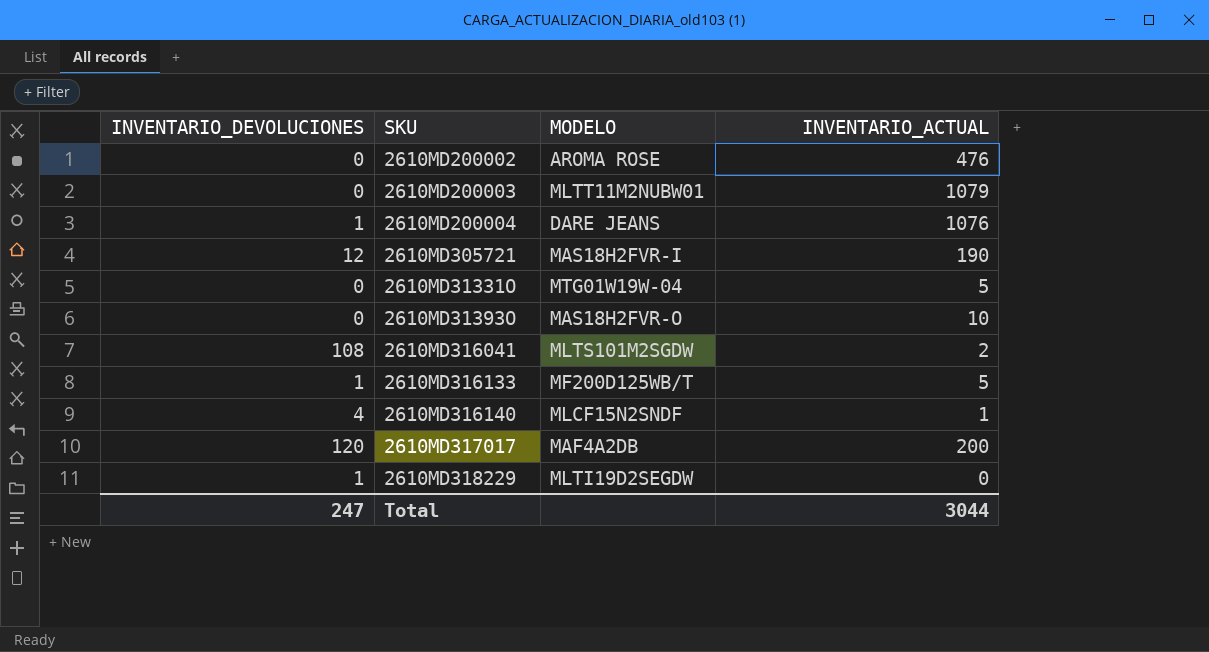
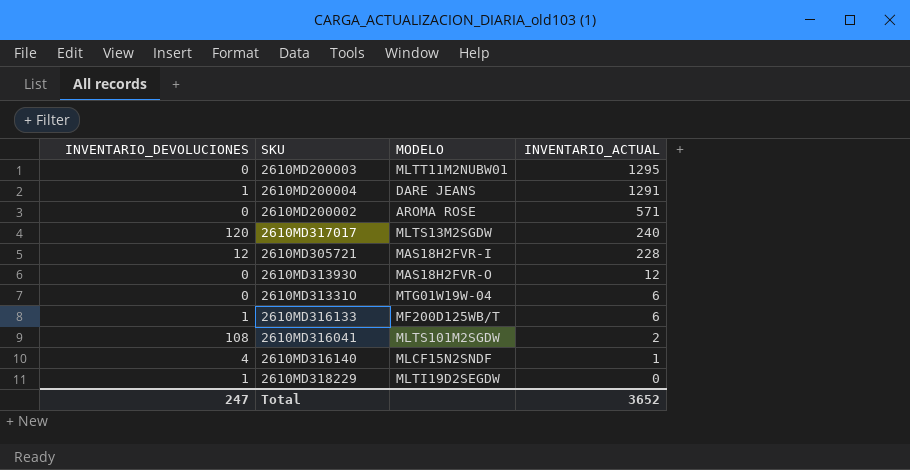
row order: none -> INVENTARIO_ACTUAL descending
2610MD200003 | INVENTARIO_ACTUAL: 1079 -> 1295
2610MD200004 | INVENTARIO_ACTUAL: 1076 -> 1291
2610MD200002 | INVENTARIO_ACTUAL: 476 -> 571
2610MD317017 | MODELO: MAF4A2DB -> MLTS13M2SGDW
2610MD317017 | INVENTARIO_ACTUAL: 200 -> 240
2610MD305721 | INVENTARIO_ACTUAL: 190 -> 228
2610MD31393O | INVENTARIO_ACTUAL: 10 -> 12
2610MD31331O | INVENTARIO_ACTUAL: 5 -> 6
2610MD316133 | INVENTARIO_ACTUAL: 5 -> 6
Total | INVENTARIO_ACTUAL: 3044 -> 3652

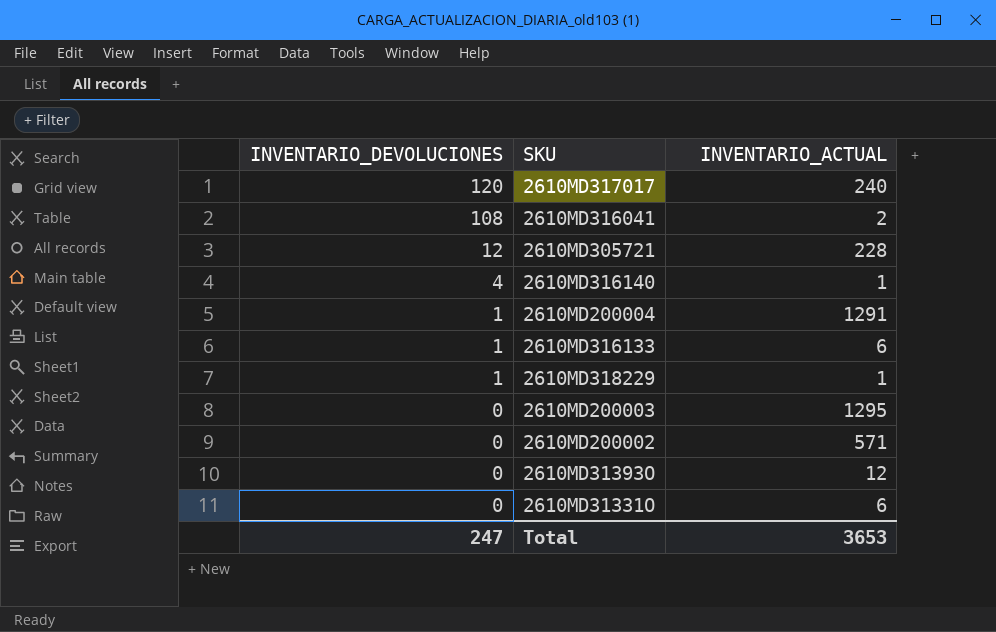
row order: INVENTARIO_ACTUAL descending -> INVENTARIO_DEVOLUCIONES descending
column MODELO | position: 3 -> none
2610MD318229 | INVENTARIO_ACTUAL: 0 -> 1
Total | INVENTARIO_ACTUAL: 3652 -> 3653

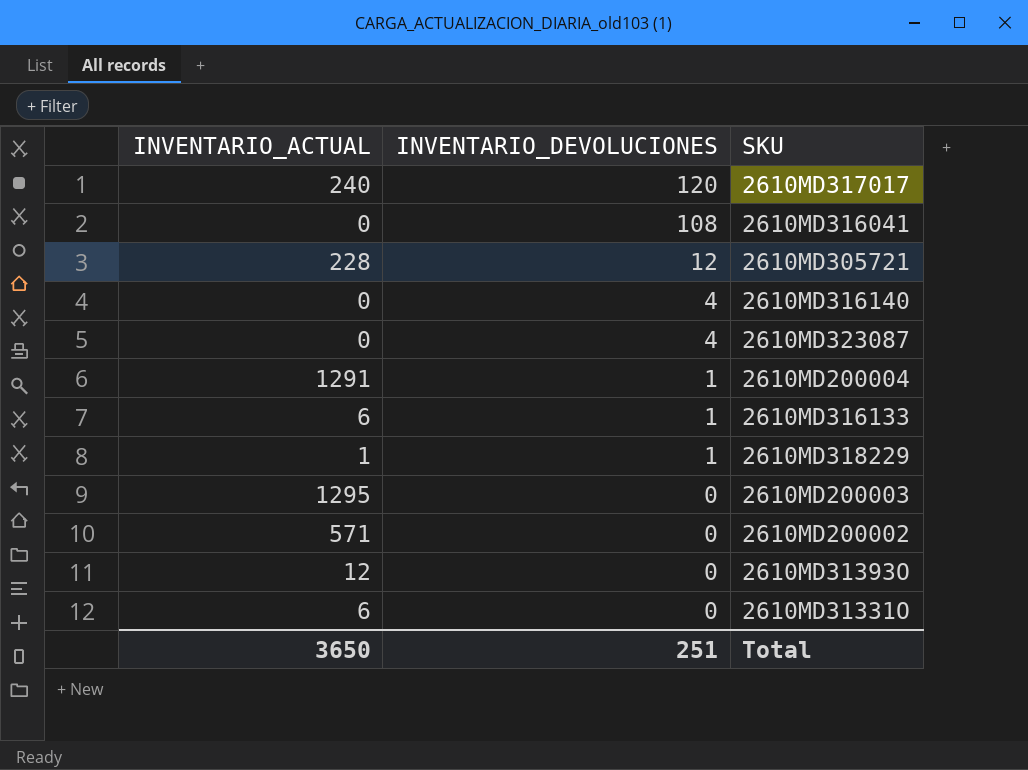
column INVENTARIO_ACTUAL | position: 3 -> 1
2610MD316041 | INVENTARIO_ACTUAL: 2 -> 0
2610MD316140 | INVENTARIO_ACTUAL: 1 -> 0
row 2610MD323087: none -> 0 | 4
Total | INVENTARIO_ACTUAL: 3653 -> 3650
Total | INVENTARIO_DEVOLUCIONES: 247 -> 251

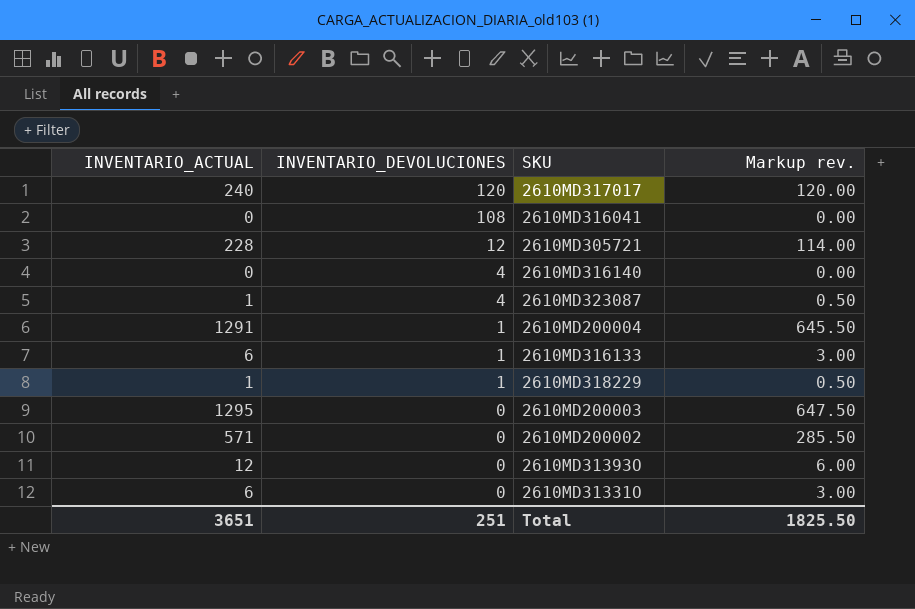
column Markup rev. | formula: none -> [INVENTARIO_ACTUAL] * 0.5
2610MD323087 | INVENTARIO_ACTUAL: 0 -> 1
Total | INVENTARIO_ACTUAL: 3650 -> 3651

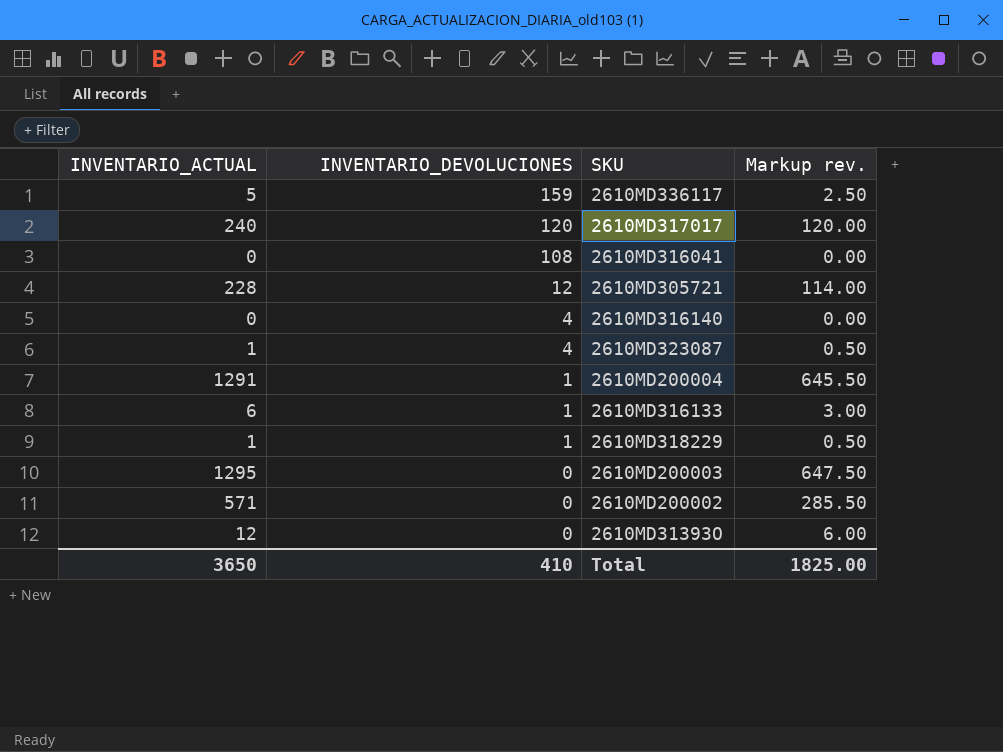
row 2610MD31331O: 6 | 0 | 3.00 -> none
row 2610MD336117: none -> 5 | 159 | 2.50
Total | INVENTARIO_ACTUAL: 3651 -> 3650
Total | INVENTARIO_DEVOLUCIONES: 251 -> 410
Total | Markup rev.: 1825.50 -> 1825.00

